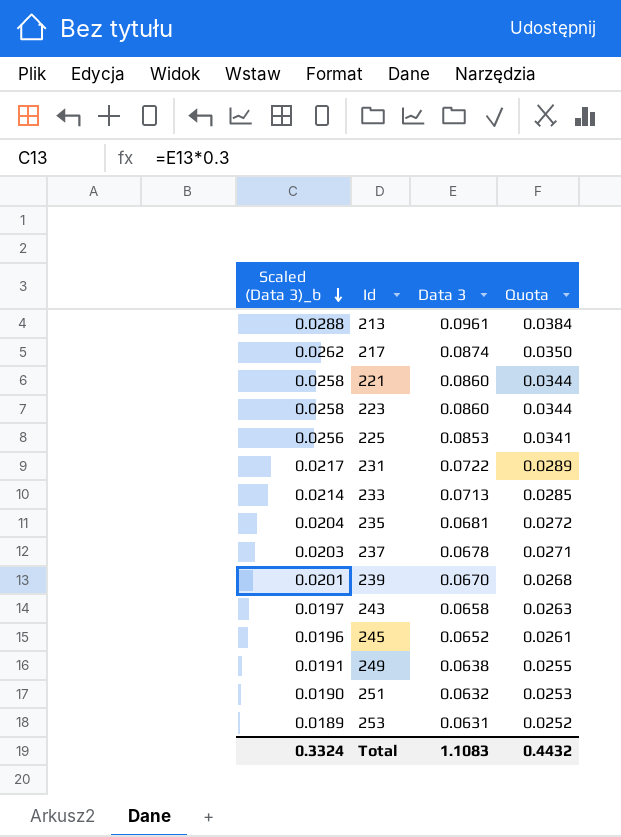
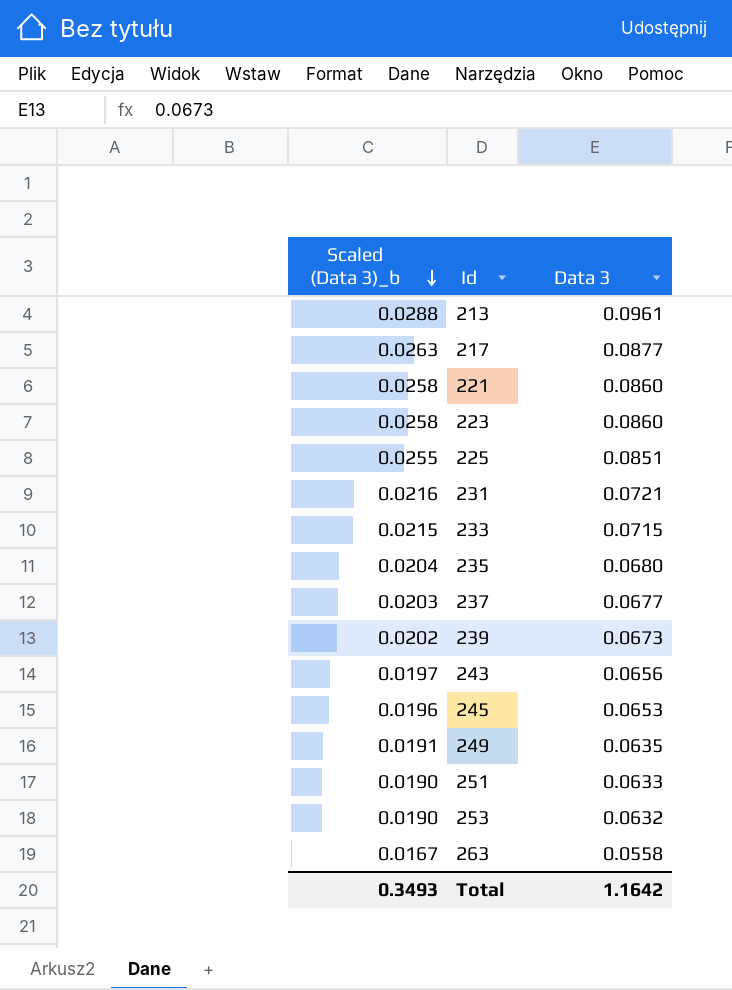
column Quota | formula: [Data 3] * 0.4 -> none
217 | Scaled (Data 3)_b: 0.0262 -> 0.0263
217 | Data 3: 0.0874 -> 0.0877
225 | Scaled (Data 3)_b: 0.0256 -> 0.0255
225 | Data 3: 0.0853 -> 0.0851
231 | Scaled (Data 3)_b: 0.0217 -> 0.0216
231 | Data 3: 0.0722 -> 0.0721
233 | Scaled (Data 3)_b: 0.0214 -> 0.0215
233 | Data 3: 0.0713 -> 0.0715
235 | Data 3: 0.0681 -> 0.0680
237 | Data 3: 0.0678 -> 0.0677
239 | Scaled (Data 3)_b: 0.0201 -> 0.0202
239 | Data 3: 0.0670 -> 0.0673
243 | Data 3: 0.0658 -> 0.0656
245 | Data 3: 0.0652 -> 0.0653
249 | Data 3: 0.0638 -> 0.0635
251 | Data 3: 0.0632 -> 0.0633
253 | Scaled (Data 3)_b: 0.0189 -> 0.0190
253 | Data 3: 0.0631 -> 0.0632
row 263: none -> 0.0167 | 0.0558
Total | Scaled (Data 3)_b: 0.3324 -> 0.3493
Total | Data 3: 1.1083 -> 1.1642

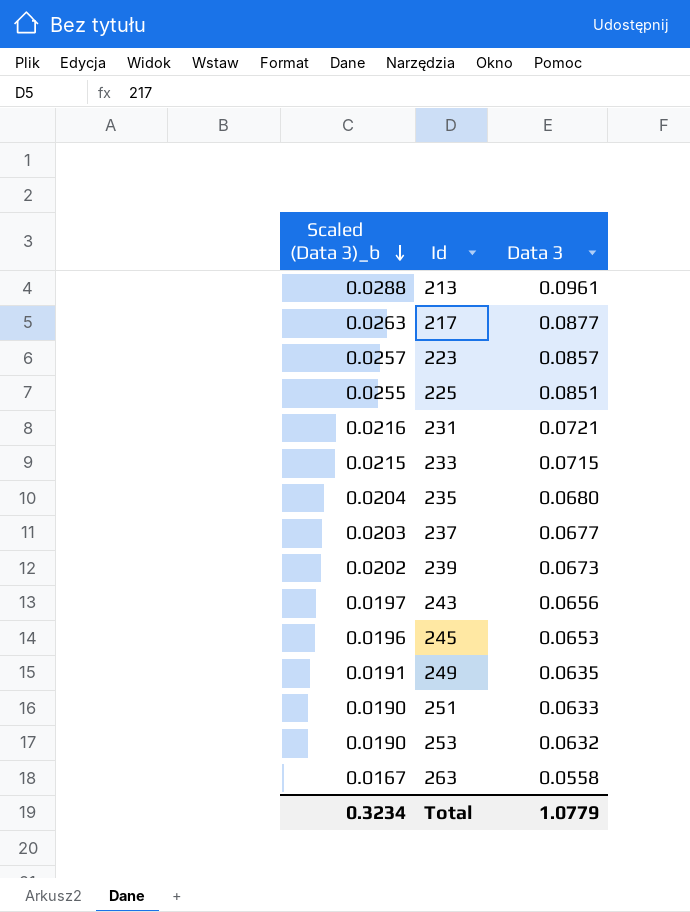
row 221: 0.0258 | 0.0860 -> none
223 | Scaled (Data 3)_b: 0.0258 -> 0.0257
223 | Data 3: 0.0860 -> 0.0857
Total | Scaled (Data 3)_b: 0.3493 -> 0.3234
Total | Data 3: 1.1642 -> 1.0779

